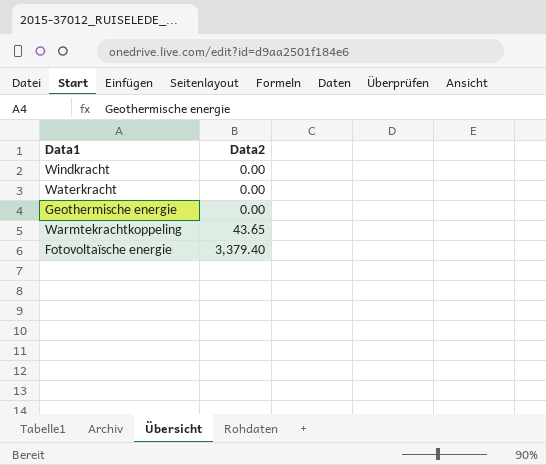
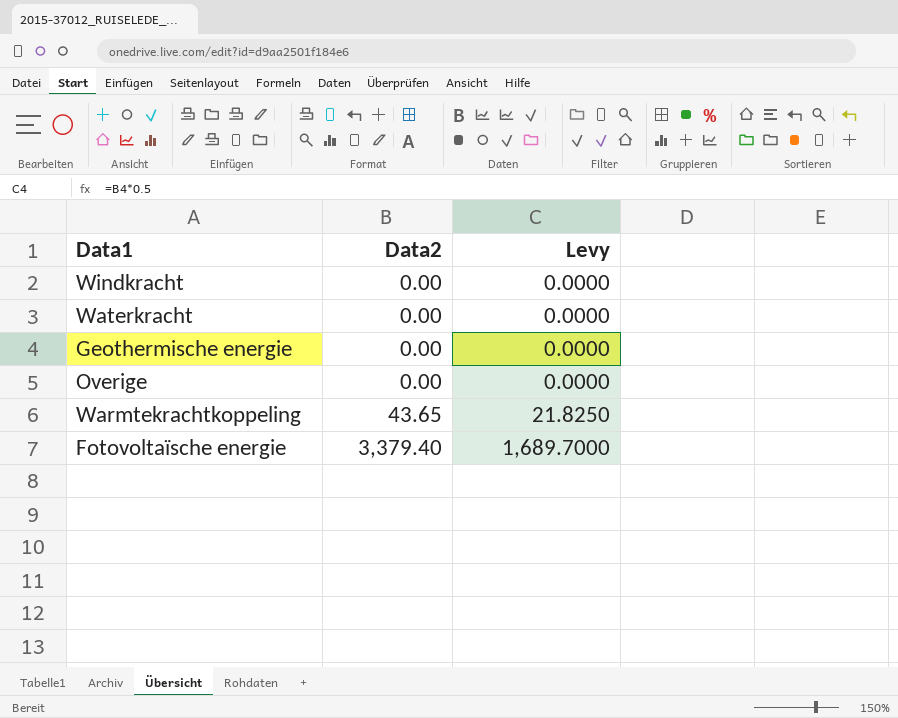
column Levy | formula: none -> [Data2] * 0.5
row Overige: none -> 0.00 | 0.0000

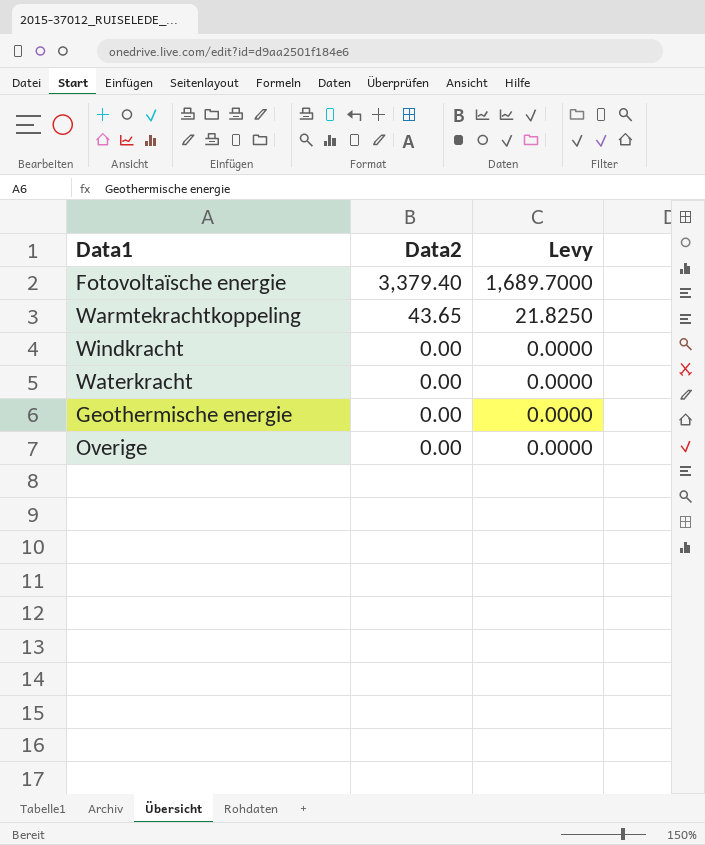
row order: Data2 ascending -> Data2 descending

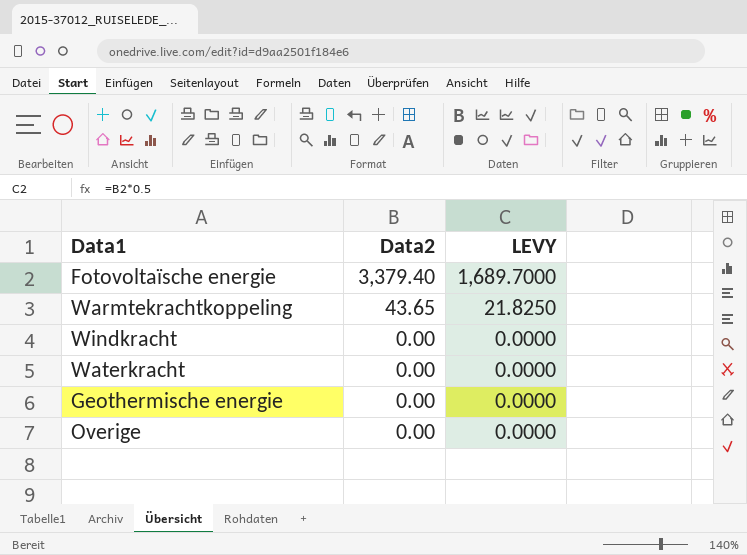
column name: Levy -> LEVY

